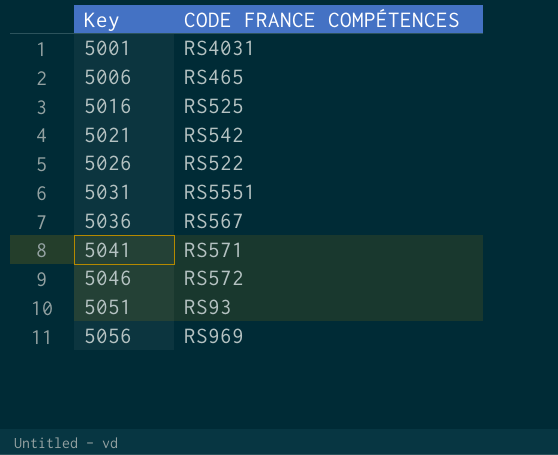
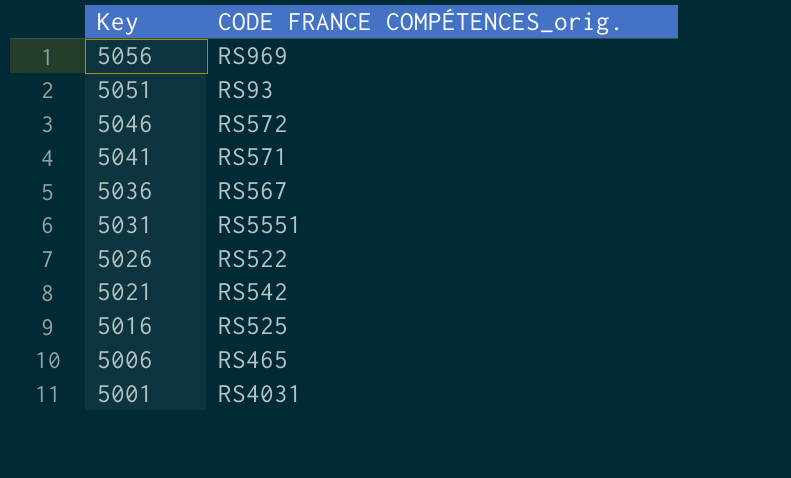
row order: Key ascending -> Key descending
column name: CODE FRANCE COMPÉTENCES -> CODE FRANCE COMPÉTENCES_orig.

